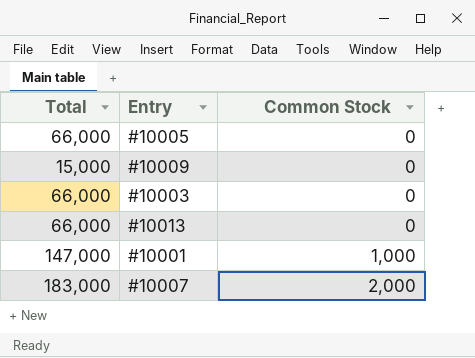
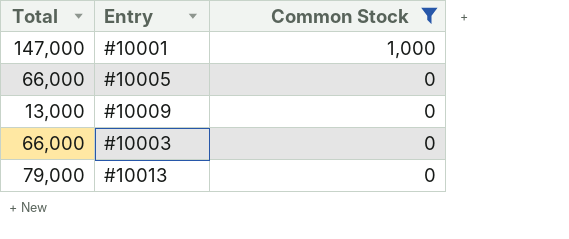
filter: none -> Common Stock != 2,000
row order: Common Stock ascending -> Common Stock descending
#10009 | Total: 15,000 -> 13,000
#10013 | Total: 66,000 -> 79,000

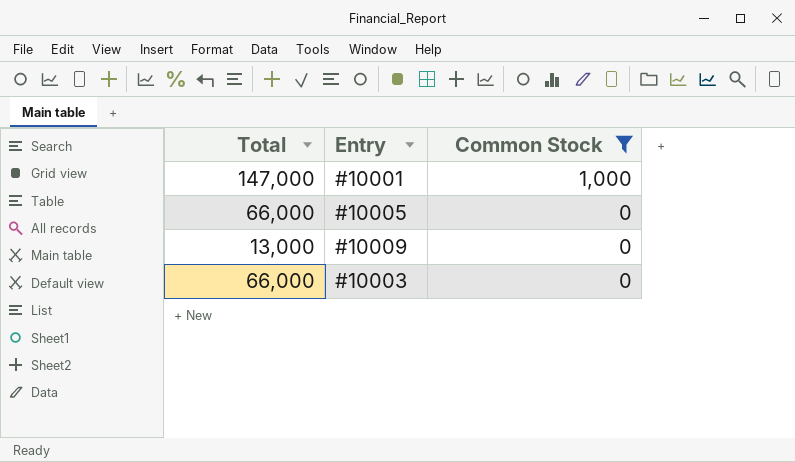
row #10013: 79,000 | 0 -> none

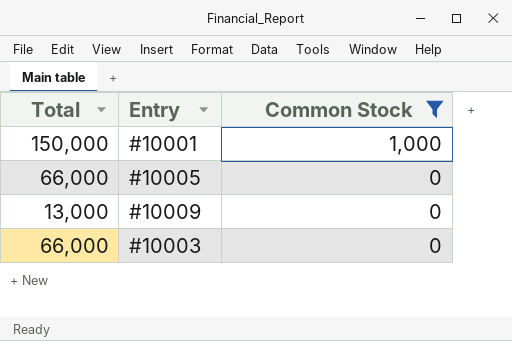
#10001 | Total: 147,000 -> 150,000

